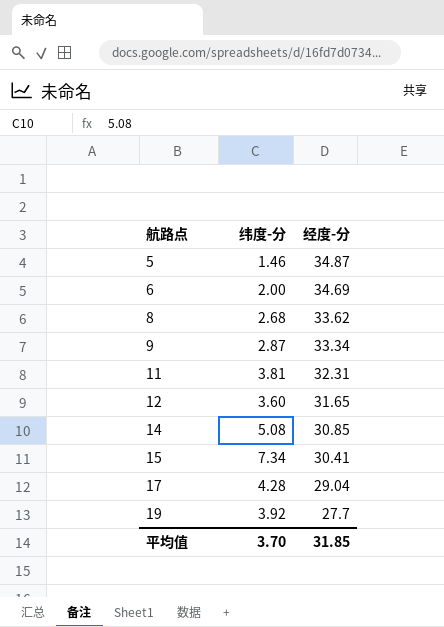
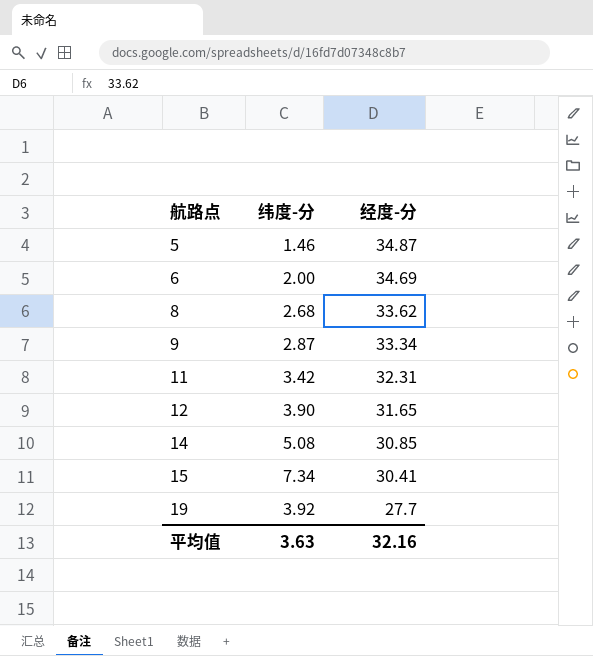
row 17: 4.28 | 29.04 -> none
11 | 纬度-分: 3.81 -> 3.42
12 | 纬度-分: 3.60 -> 3.90
平均值 | 纬度-分: 3.70 -> 3.63
平均值 | 经度-分: 31.85 -> 32.16

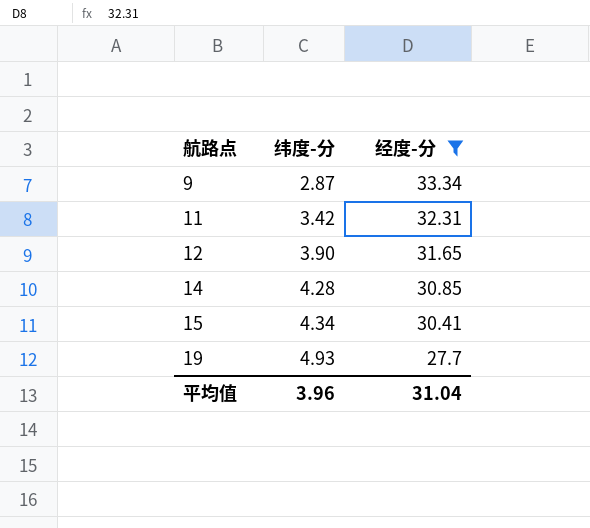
filter: none -> 经度-分 <= 33.34
14 | 纬度-分: 5.08 -> 4.28
15 | 纬度-分: 7.34 -> 4.34
19 | 纬度-分: 3.92 -> 4.93
平均值 | 纬度-分: 3.63 -> 3.96
平均值 | 经度-分: 32.16 -> 31.04

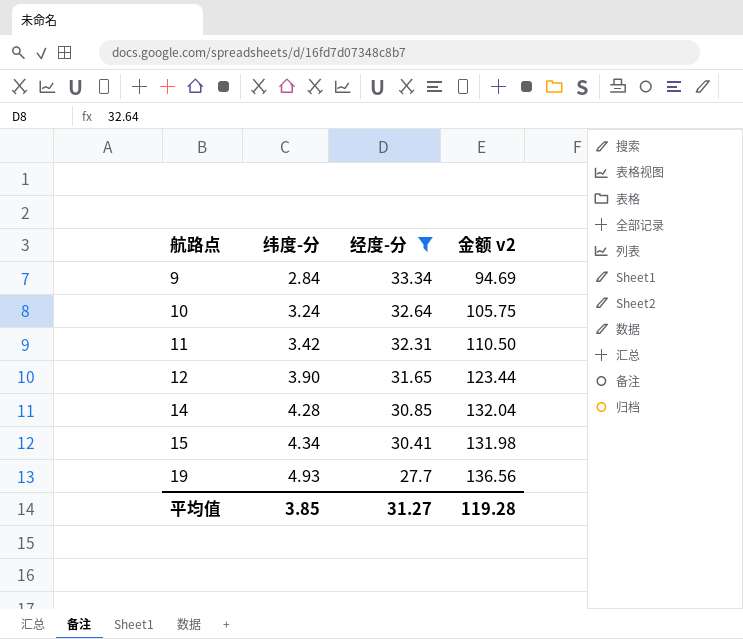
column 金额 v2 | formula: none -> [纬度-分] * [经度-分]
9 | 纬度-分: 2.87 -> 2.84
row 10: none -> 3.24 | 32.64 | 105.75
平均值 | 纬度-分: 3.96 -> 3.85
平均值 | 经度-分: 31.04 -> 31.27

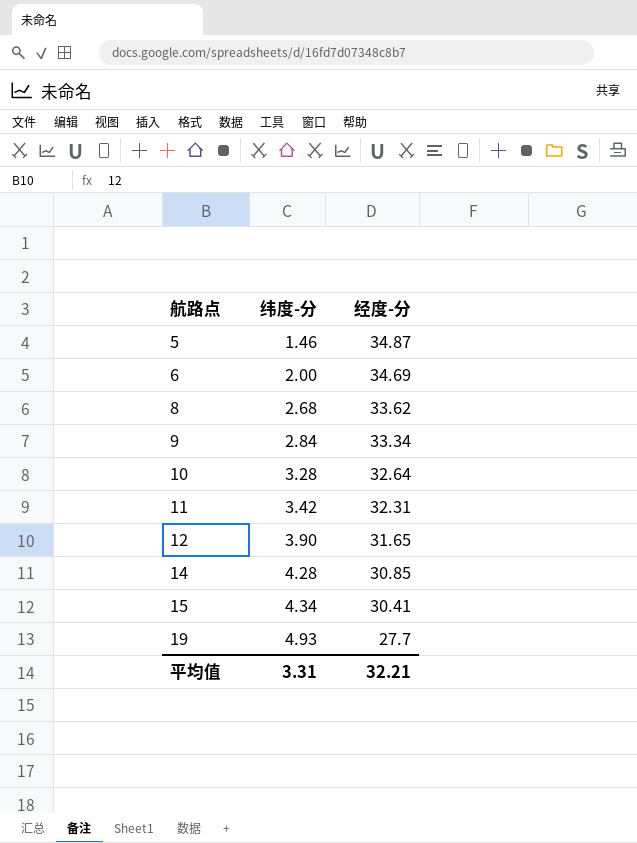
filter: 经度-分 <= 33.34 -> none
column 金额 v2 | formula: [纬度-分] * [经度-分] -> none
10 | 纬度-分: 3.24 -> 3.28
平均值 | 纬度-分: 3.85 -> 3.31
平均值 | 经度-分: 31.27 -> 32.21

